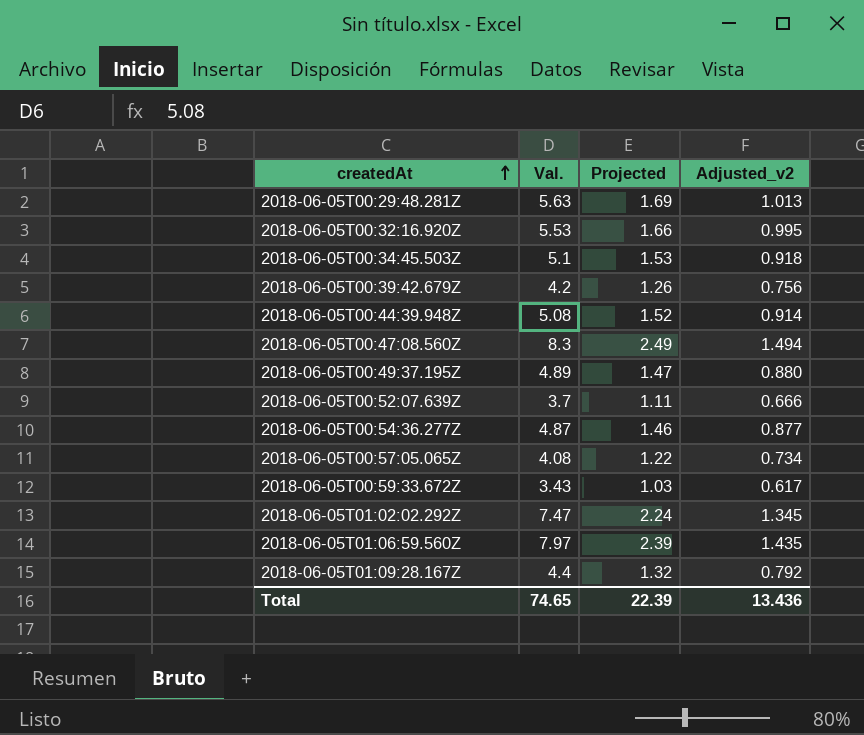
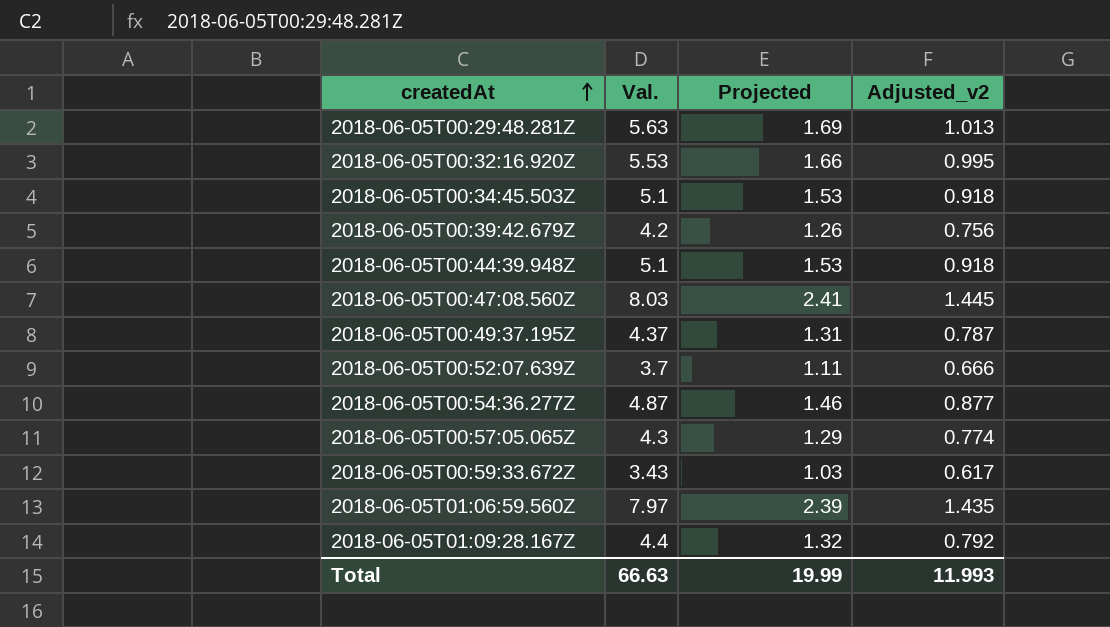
row 2018-06-05T01:02:02.292Z: 7.47 | 2.24 | 1.345 -> none
2018-06-05T00:44:39.948Z | Val.: 5.08 -> 5.1
2018-06-05T00:44:39.948Z | Projected: 1.52 -> 1.53
2018-06-05T00:44:39.948Z | Adjusted_v2: 0.914 -> 0.918
2018-06-05T00:47:08.560Z | Val.: 8.3 -> 8.03
2018-06-05T00:47:08.560Z | Projected: 2.49 -> 2.41
2018-06-05T00:47:08.560Z | Adjusted_v2: 1.494 -> 1.445
2018-06-05T00:49:37.195Z | Val.: 4.89 -> 4.37
2018-06-05T00:49:37.195Z | Projected: 1.47 -> 1.31
2018-06-05T00:49:37.195Z | Adjusted_v2: 0.880 -> 0.787
2018-06-05T00:57:05.065Z | Val.: 4.08 -> 4.3
2018-06-05T00:57:05.065Z | Projected: 1.22 -> 1.29
2018-06-05T00:57:05.065Z | Adjusted_v2: 0.734 -> 0.774
Total | Val.: 74.65 -> 66.63
Total | Projected: 22.39 -> 19.99
Total | Adjusted_v2: 13.436 -> 11.993

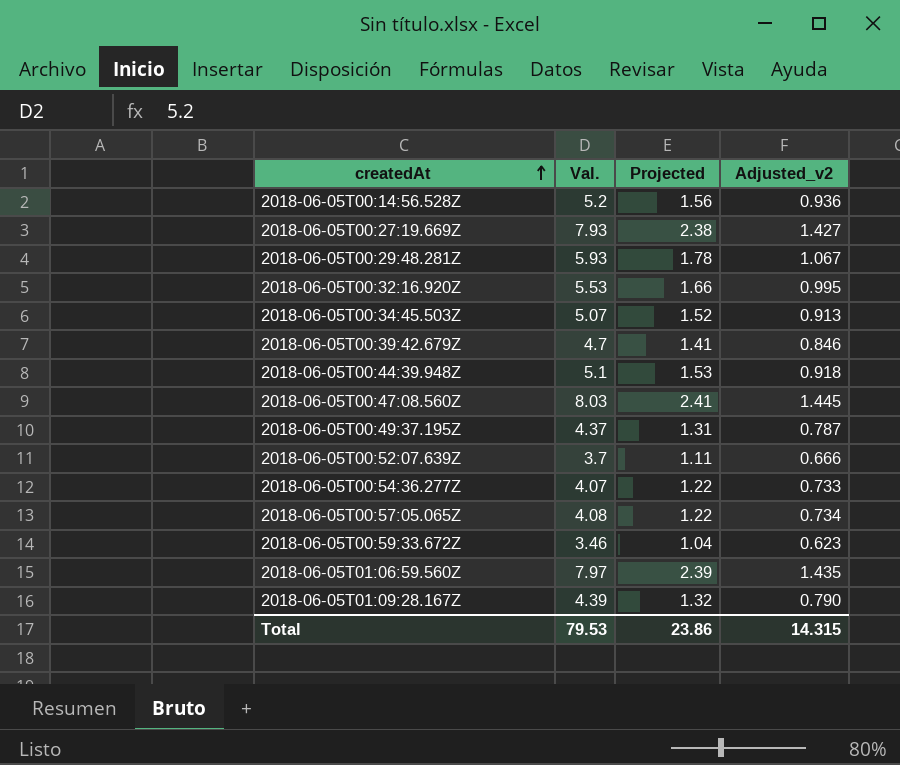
row 2018-06-05T00:14:56.528Z: none -> 5.2 | 1.56 | 0.936
row 2018-06-05T00:27:19.669Z: none -> 7.93 | 2.38 | 1.427
2018-06-05T00:29:48.281Z | Val.: 5.63 -> 5.93
2018-06-05T00:29:48.281Z | Projected: 1.69 -> 1.78
2018-06-05T00:29:48.281Z | Adjusted_v2: 1.013 -> 1.067
2018-06-05T00:34:45.503Z | Val.: 5.1 -> 5.07
2018-06-05T00:34:45.503Z | Projected: 1.53 -> 1.52
2018-06-05T00:34:45.503Z | Adjusted_v2: 0.918 -> 0.913
2018-06-05T00:39:42.679Z | Val.: 4.2 -> 4.7
2018-06-05T00:39:42.679Z | Projected: 1.26 -> 1.41
2018-06-05T00:39:42.679Z | Adjusted_v2: 0.756 -> 0.846
2018-06-05T00:54:36.277Z | Val.: 4.87 -> 4.07
2018-06-05T00:54:36.277Z | Projected: 1.46 -> 1.22
2018-06-05T00:54:36.277Z | Adjusted_v2: 0.877 -> 0.733
2018-06-05T00:57:05.065Z | Val.: 4.3 -> 4.08
2018-06-05T00:57:05.065Z | Projected: 1.29 -> 1.22
2018-06-05T00:57:05.065Z | Adjusted_v2: 0.774 -> 0.734
2018-06-05T00:59:33.672Z | Val.: 3.43 -> 3.46
2018-06-05T00:59:33.672Z | Projected: 1.03 -> 1.04
2018-06-05T00:59:33.672Z | Adjusted_v2: 0.617 -> 0.623
2018-06-05T01:09:28.167Z | Val.: 4.4 -> 4.39
2018-06-05T01:09:28.167Z | Adjusted_v2: 0.792 -> 0.790
Total | Val.: 66.63 -> 79.53
Total | Projected: 19.99 -> 23.86
Total | Adjusted_v2: 11.993 -> 14.315

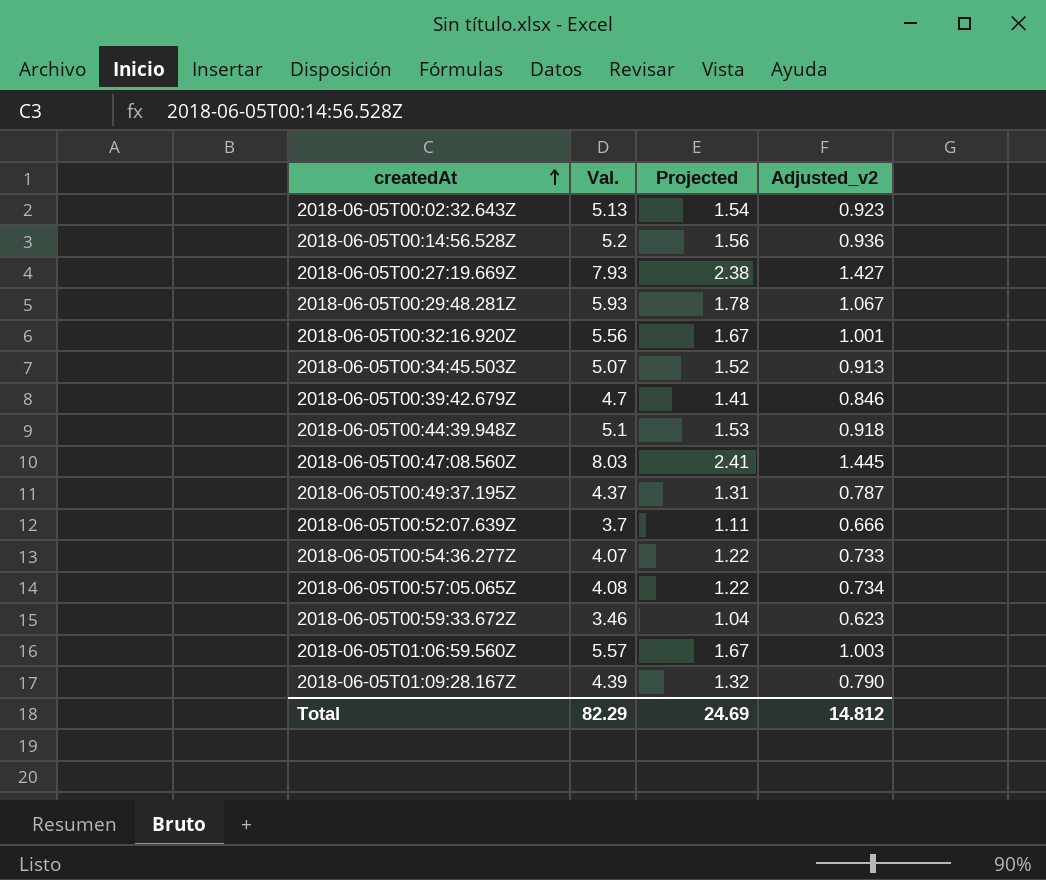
row 2018-06-05T00:02:32.643Z: none -> 5.13 | 1.54 | 0.923
2018-06-05T00:32:16.920Z | Val.: 5.53 -> 5.56
2018-06-05T00:32:16.920Z | Projected: 1.66 -> 1.67
2018-06-05T00:32:16.920Z | Adjusted_v2: 0.995 -> 1.001
2018-06-05T01:06:59.560Z | Val.: 7.97 -> 5.57
2018-06-05T01:06:59.560Z | Projected: 2.39 -> 1.67
2018-06-05T01:06:59.560Z | Adjusted_v2: 1.435 -> 1.003
Total | Val.: 79.53 -> 82.29
Total | Projected: 23.86 -> 24.69
Total | Adjusted_v2: 14.315 -> 14.812

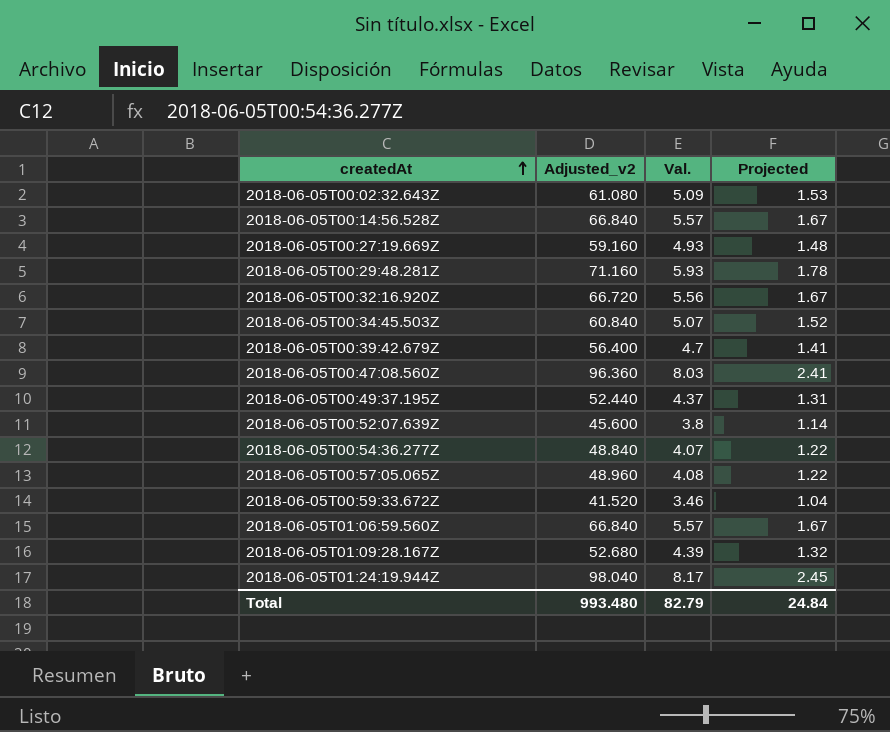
column Adjusted_v2 | formula: [Val.] * 0.18 -> [Val.] * 12
column Adjusted_v2 | position: 4 -> 2
row 2018-06-05T00:44:39.948Z: 5.1 | 1.53 | 0.918 -> none
2018-06-05T00:02:32.643Z | Val.: 5.13 -> 5.09
2018-06-05T00:02:32.643Z | Projected: 1.54 -> 1.53
2018-06-05T00:14:56.528Z | Val.: 5.2 -> 5.57
2018-06-05T00:14:56.528Z | Projected: 1.56 -> 1.67
2018-06-05T00:27:19.669Z | Val.: 7.93 -> 4.93
2018-06-05T00:27:19.669Z | Projected: 2.38 -> 1.48
2018-06-05T00:52:07.639Z | Val.: 3.7 -> 3.8
2018-06-05T00:52:07.639Z | Projected: 1.11 -> 1.14
row 2018-06-05T01:24:19.944Z: none -> 98.040 | 8.17 | 2.45
Total | Adjusted_v2: 14.812 -> 993.480
Total | Val.: 82.29 -> 82.79
Total | Projected: 24.69 -> 24.84

